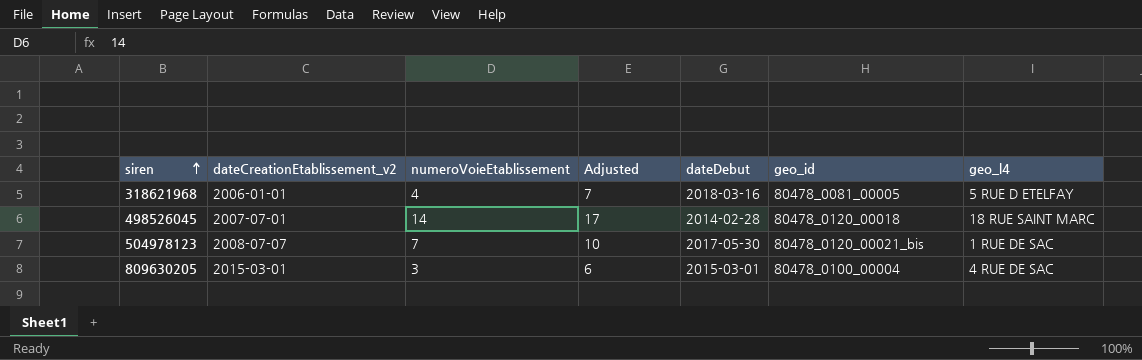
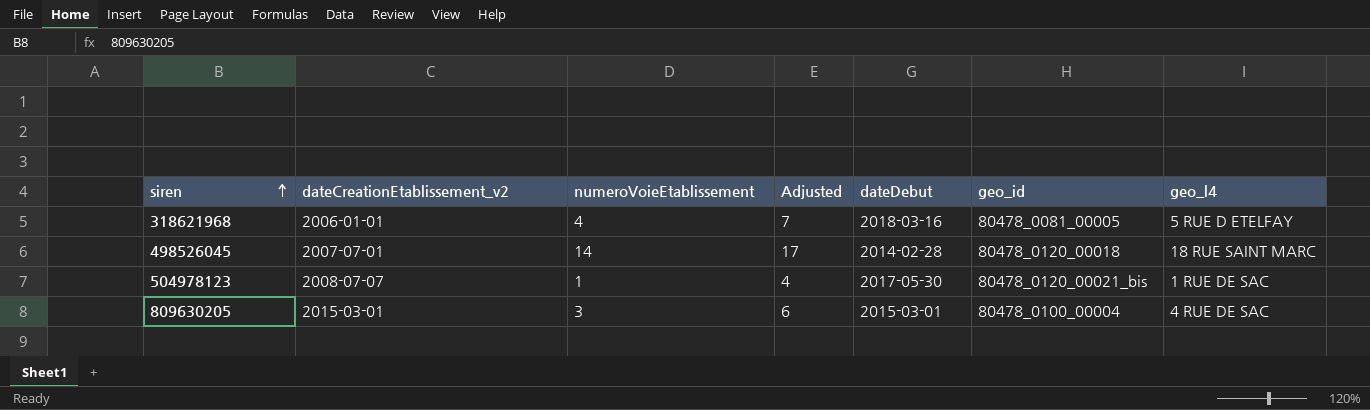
504978123 | numeroVoieEtablissement: 7 -> 1
504978123 | Adjusted: 10 -> 4

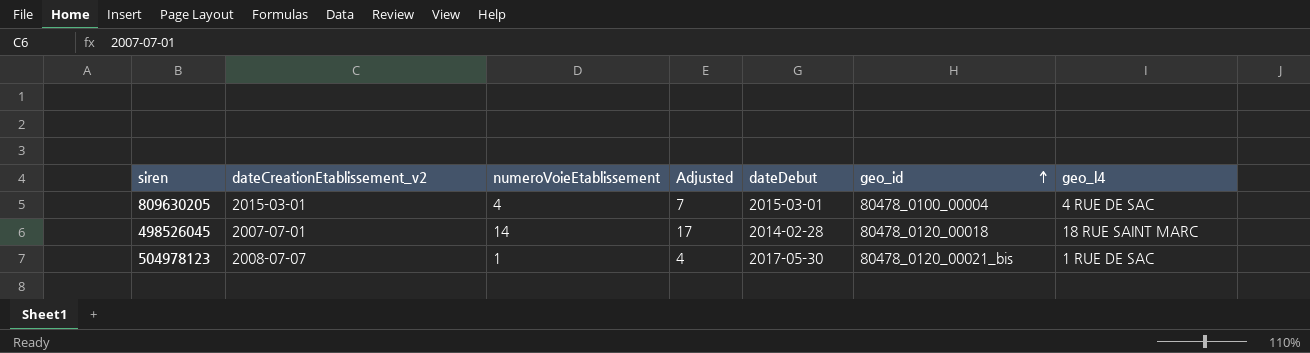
row order: siren ascending -> geo_id ascending
row 318621968: 2006-01-01 | 4 | 7 | 2018-03-16 | 80478_0081_00005 | 5 RUE D ETELFAY -> none
809630205 | numeroVoieEtablissement: 3 -> 4
809630205 | Adjusted: 6 -> 7

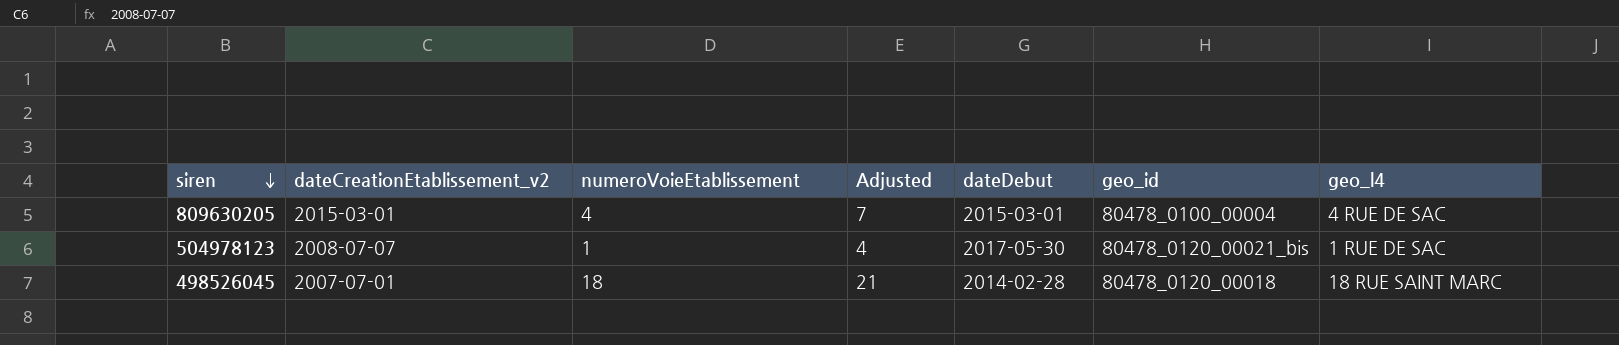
row order: geo_id ascending -> siren descending
498526045 | numeroVoieEtablissement: 14 -> 18
498526045 | Adjusted: 17 -> 21

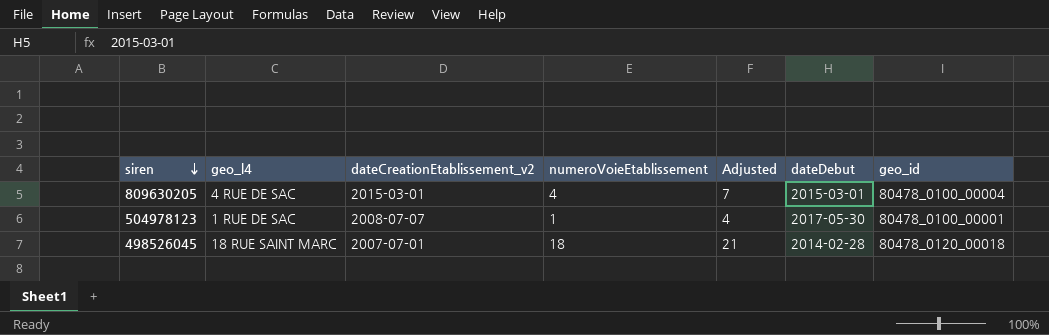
column geo_l4 | position: 7 -> 2
504978123 | geo_id: 80478_0120_00021_bis -> 80478_0100_00001

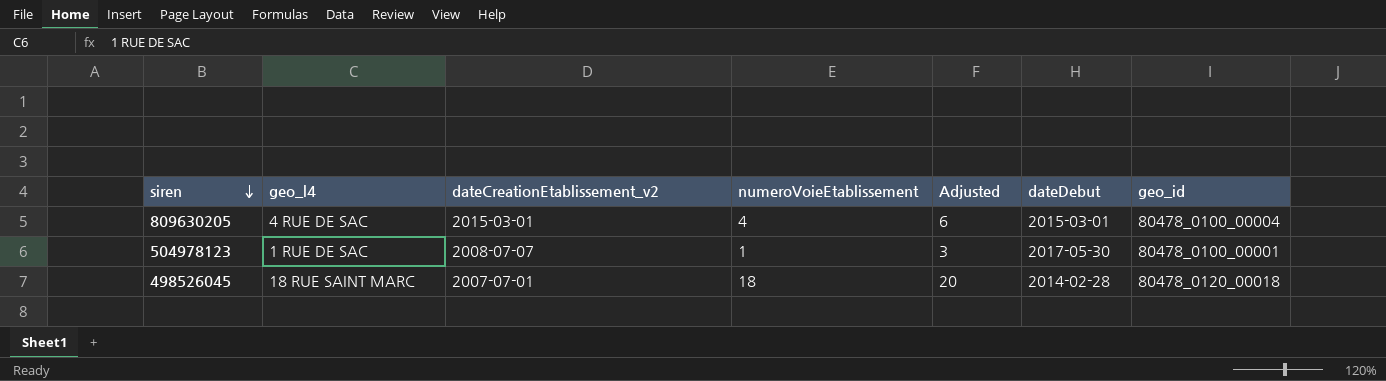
column Adjusted | formula: [numeroVoieEtablissement] + 3 -> [numeroVoieEtablissement] + 2

